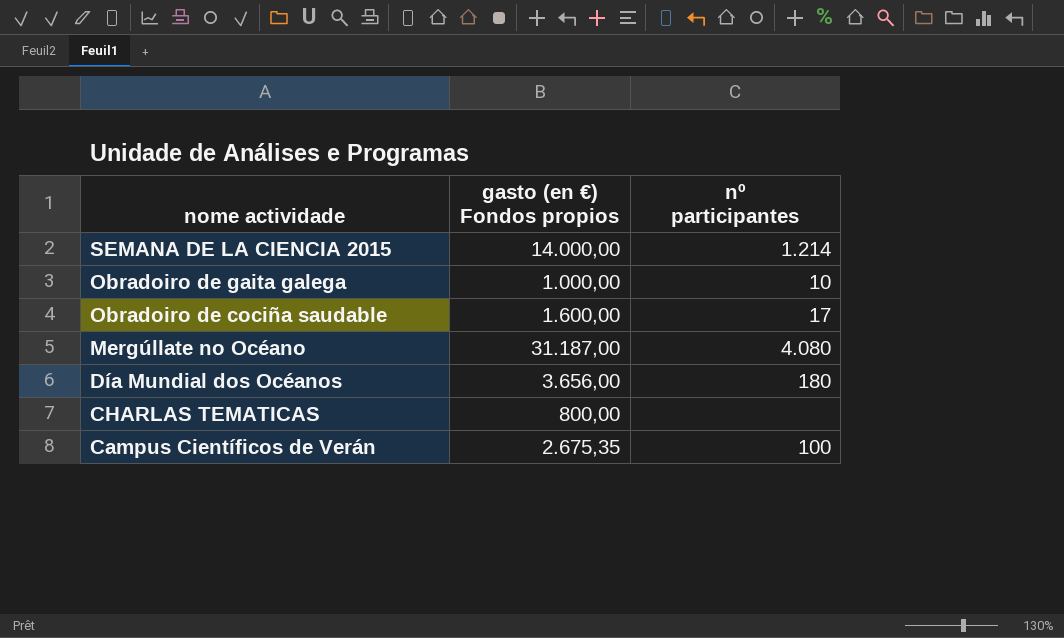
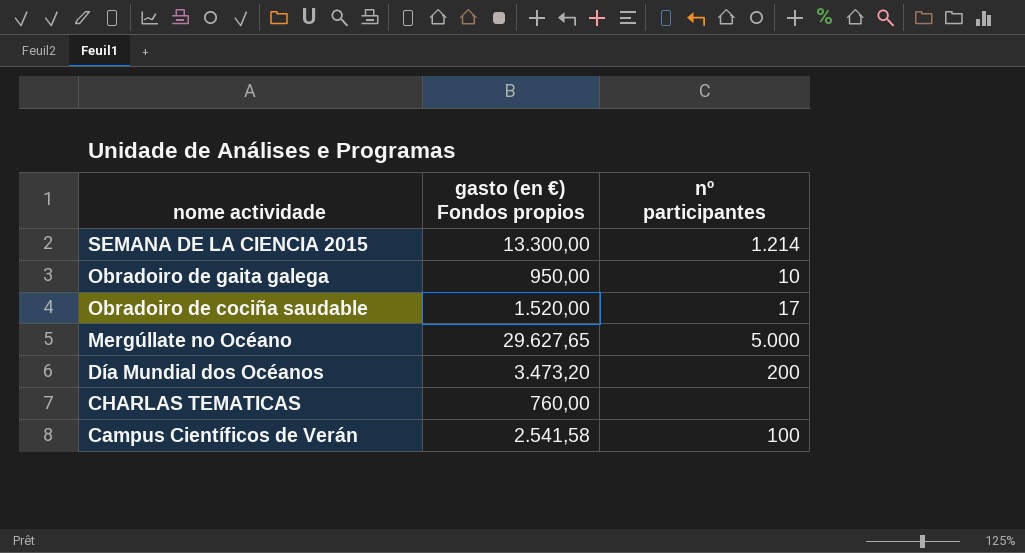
SEMANA DE LA CIENCIA 2015 | gasto (en €) Fondos propios: 14.000,00 -> 13.300,00
Obradoiro de gaita galega | gasto (en €) Fondos propios: 1.000,00 -> 950,00
Obradoiro de cociña saudable | gasto (en €) Fondos propios: 1.600,00 -> 1.520,00
Mergúllate no Océano | gasto (en €) Fondos propios: 31.187,00 -> 29.627,65
Mergúllate no Océano | nº participantes: 4.080 -> 5.000
Día Mundial dos Océanos | gasto (en €) Fondos propios: 3.656,00 -> 3.473,20
Día Mundial dos Océanos | nº participantes: 180 -> 200
CHARLAS TEMATICAS | gasto (en €) Fondos propios: 800,00 -> 760,00
Campus Científicos de Verán | gasto (en €) Fondos propios: 2.675,35 -> 2.541,58

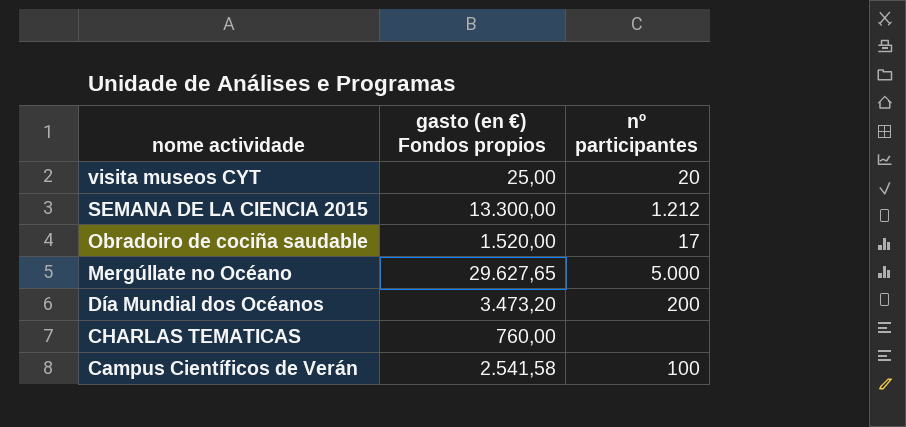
row Obradoiro de gaita galega: 950,00 | 10 -> none
row visita museos CYT: none -> 25,00 | 20
SEMANA DE LA CIENCIA 2015 | nº participantes: 1.214 -> 1.212

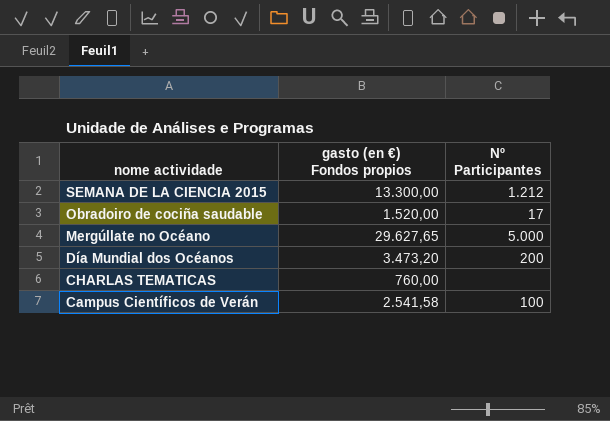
column name: nº participantes -> Nº Participantes
row visita museos CYT: 25,00 | 20 -> none

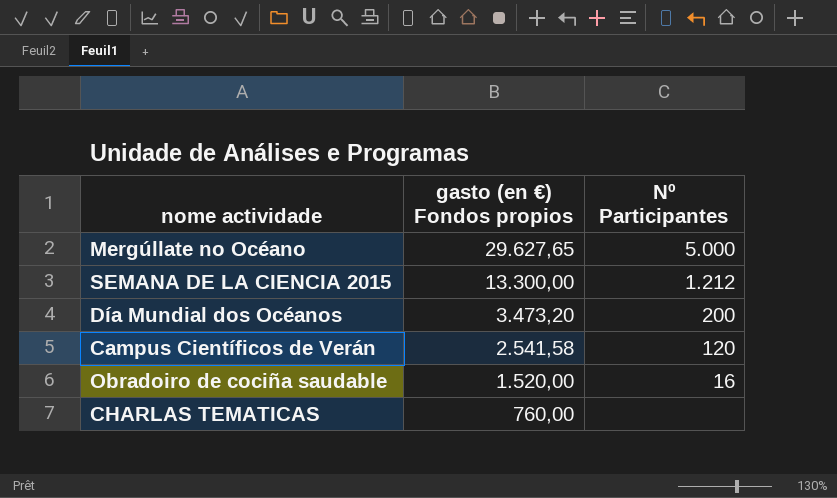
row order: nome actividade descending -> gasto (en €) Fondos propios descending
Campus Científicos de Verán | Nº Participantes: 100 -> 120
Obradoiro de cociña saudable | Nº Participantes: 17 -> 16

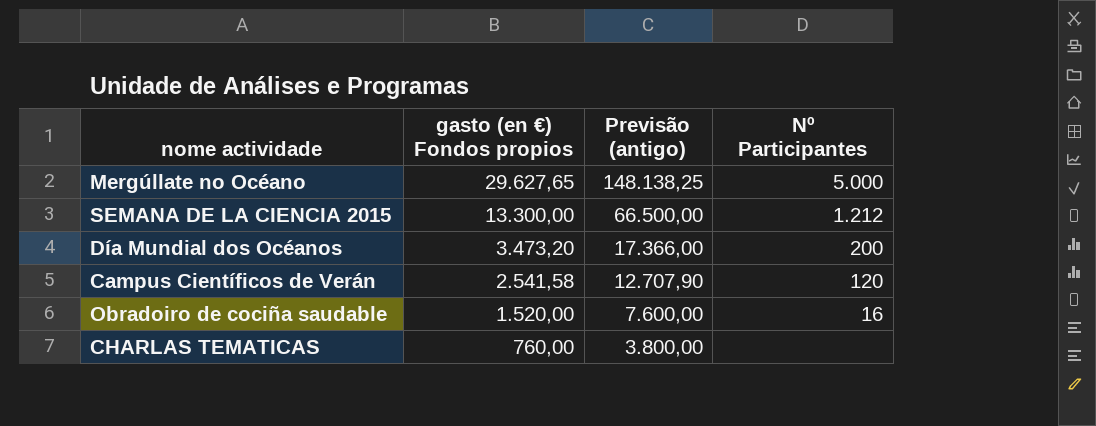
column Previsão (antigo) | formula: none -> [gasto (en €) Fondos propios] * 5

